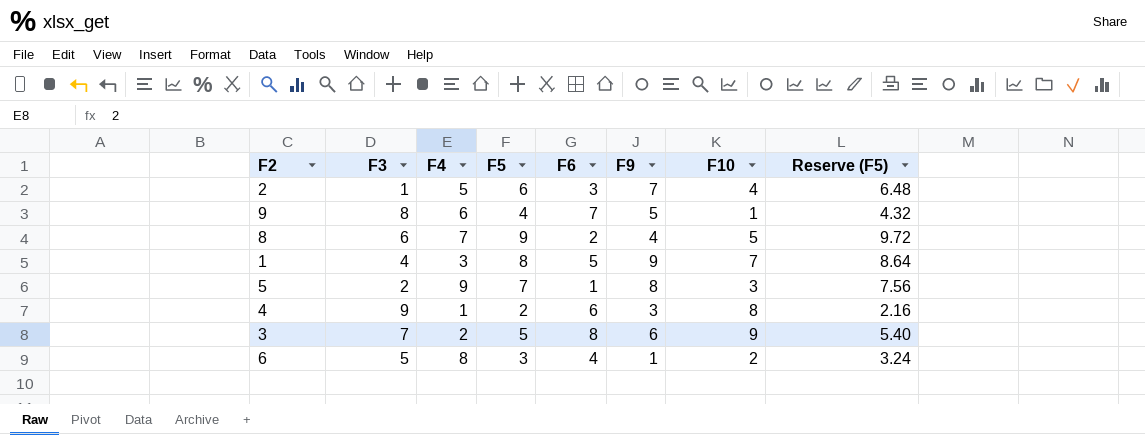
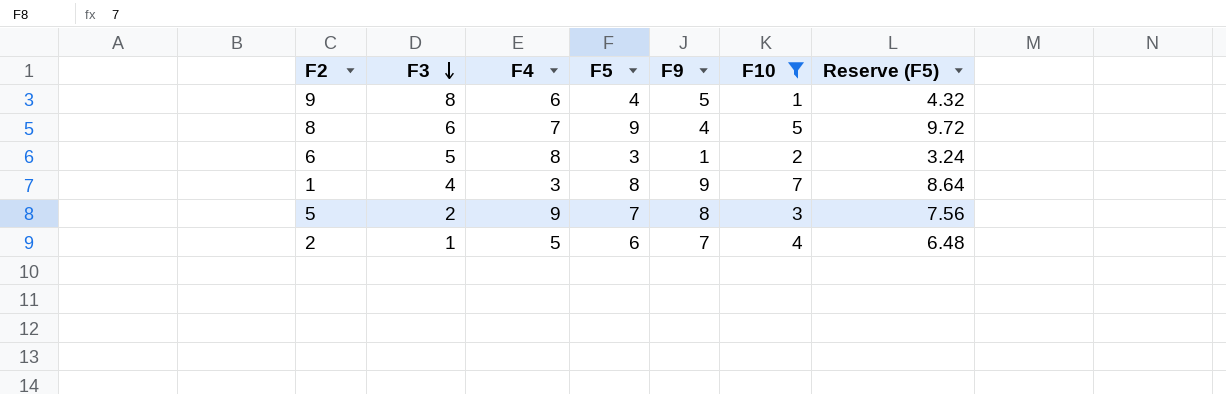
filter: none -> F10 <= 7
row order: none -> F3 descending
column F6 | position: 5 -> none

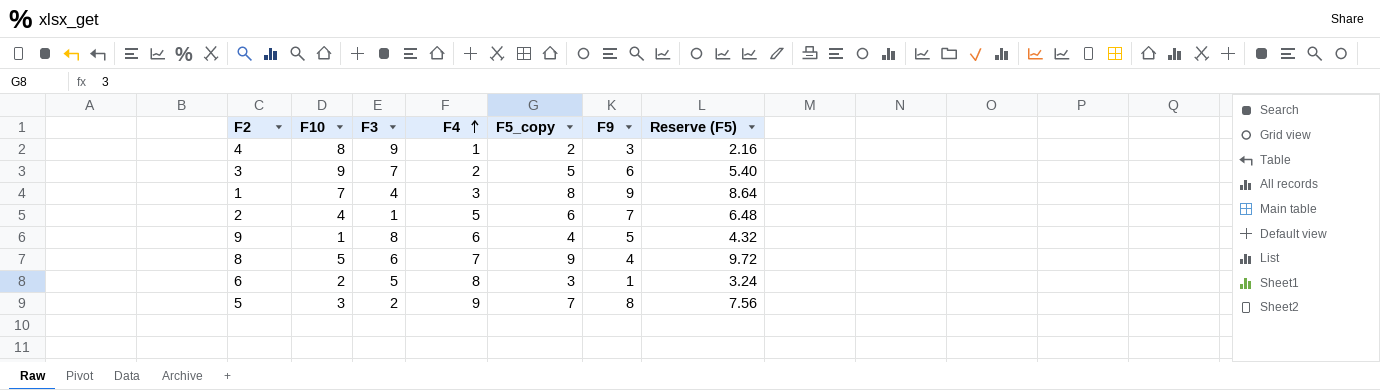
filter: F10 <= 7 -> none
row order: F3 descending -> F4 ascending
column F10 | position: 6 -> 2
column name: F5 -> F5_copy

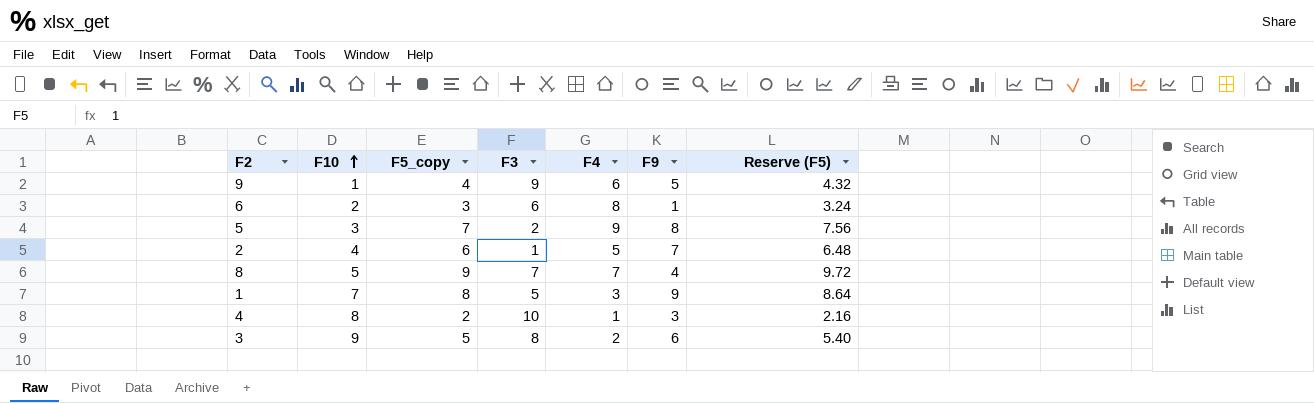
row order: F4 ascending -> F10 ascending
column F5_copy | position: 5 -> 3
9 | F3: 8 -> 9
6 | F3: 5 -> 6
8 | F3: 6 -> 7
1 | F3: 4 -> 5
4 | F3: 9 -> 10
3 | F3: 7 -> 8

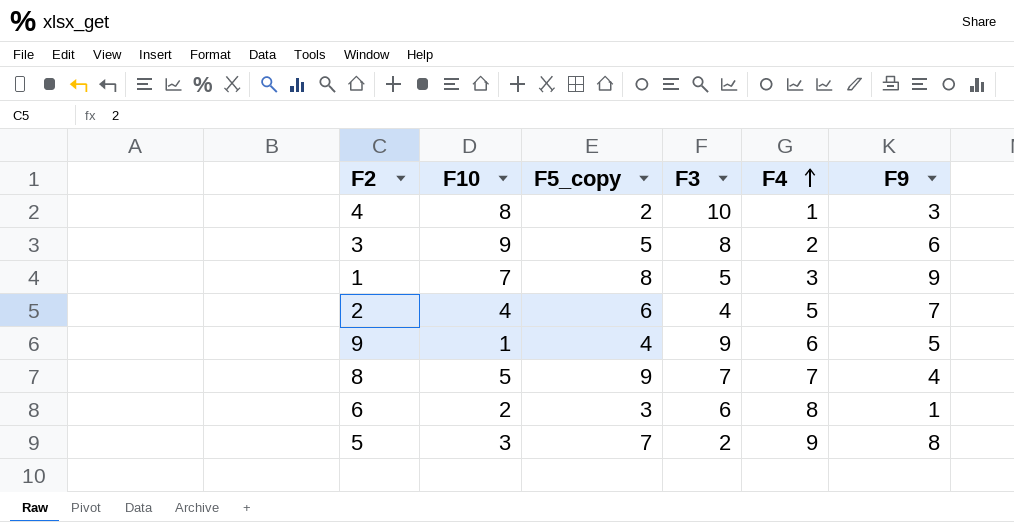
row order: F10 ascending -> F4 ascending
column Reserve (F5) | formula: [F5_copy] * 1.08 -> none
2 | F3: 1 -> 4

